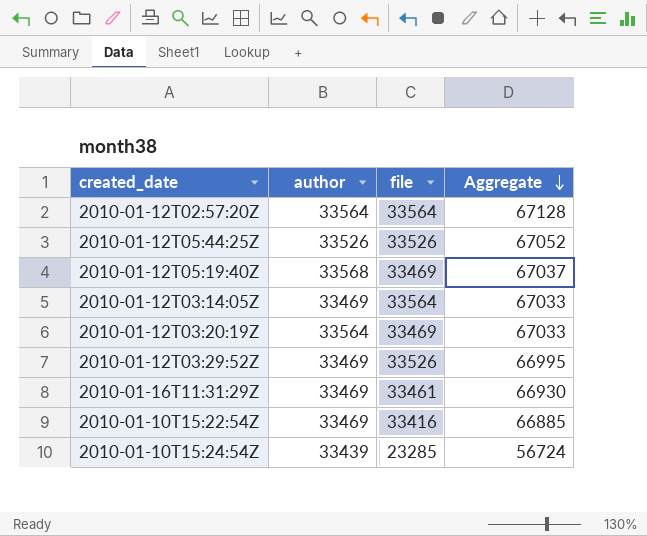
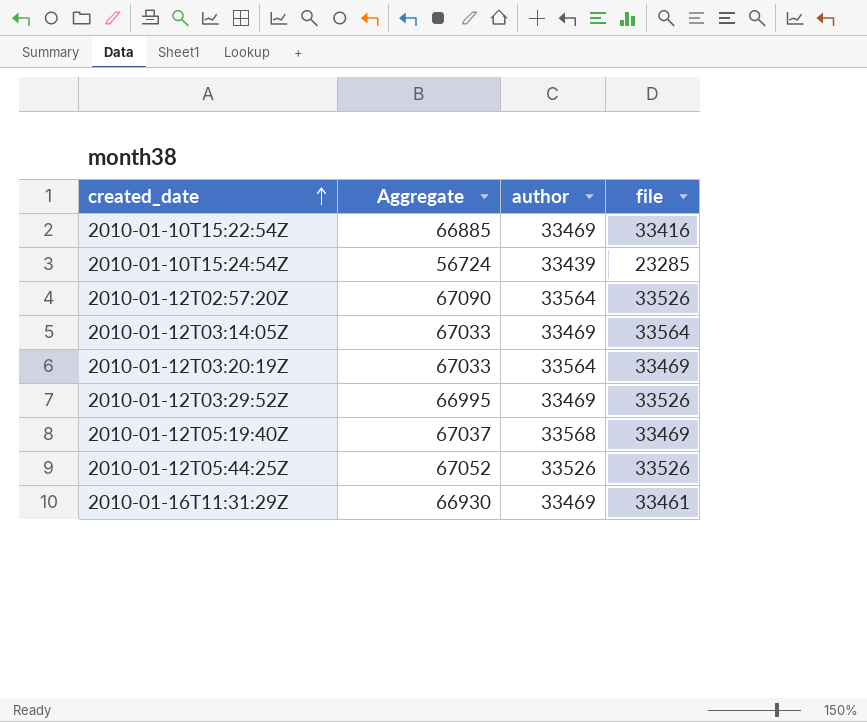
row order: Aggregate descending -> created_date ascending
column Aggregate | position: 4 -> 2
2010-01-12T02:57:20Z | Aggregate: 67128 -> 67090
2010-01-12T02:57:20Z | file: 33564 -> 33526

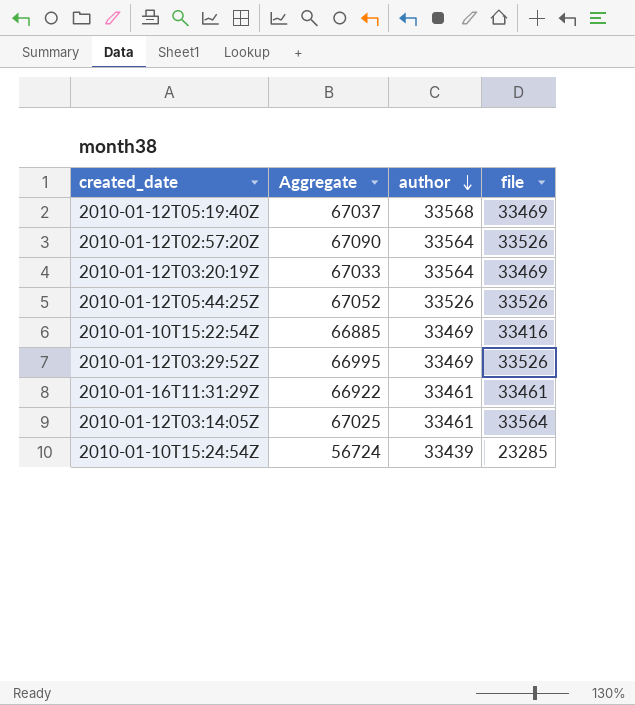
row order: created_date ascending -> author descending
2010-01-16T11:31:29Z | Aggregate: 66930 -> 66922
2010-01-16T11:31:29Z | author: 33469 -> 33461
2010-01-12T03:14:05Z | Aggregate: 67033 -> 67025
2010-01-12T03:14:05Z | author: 33469 -> 33461

